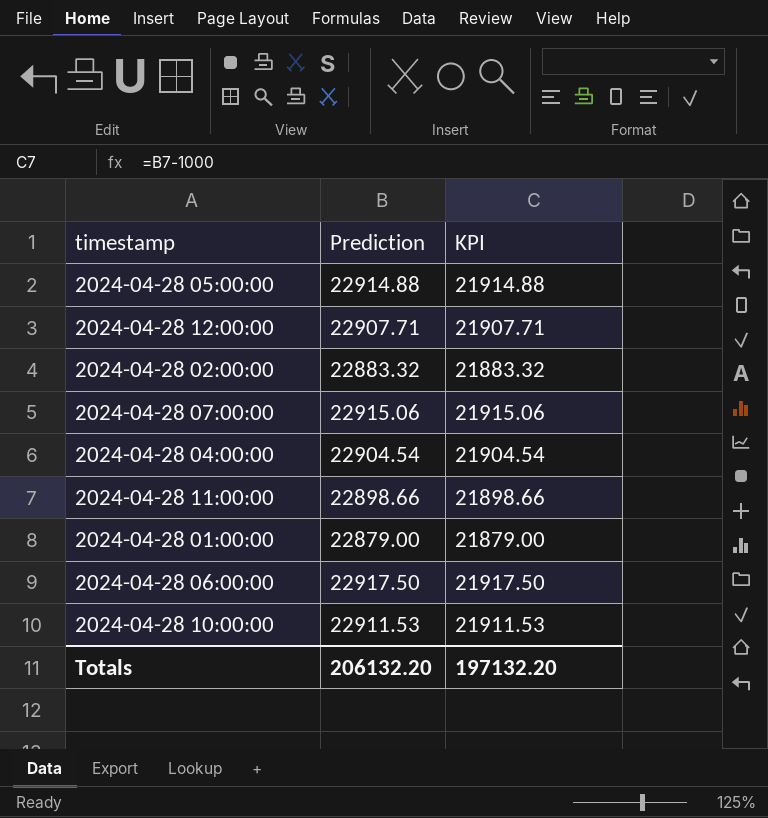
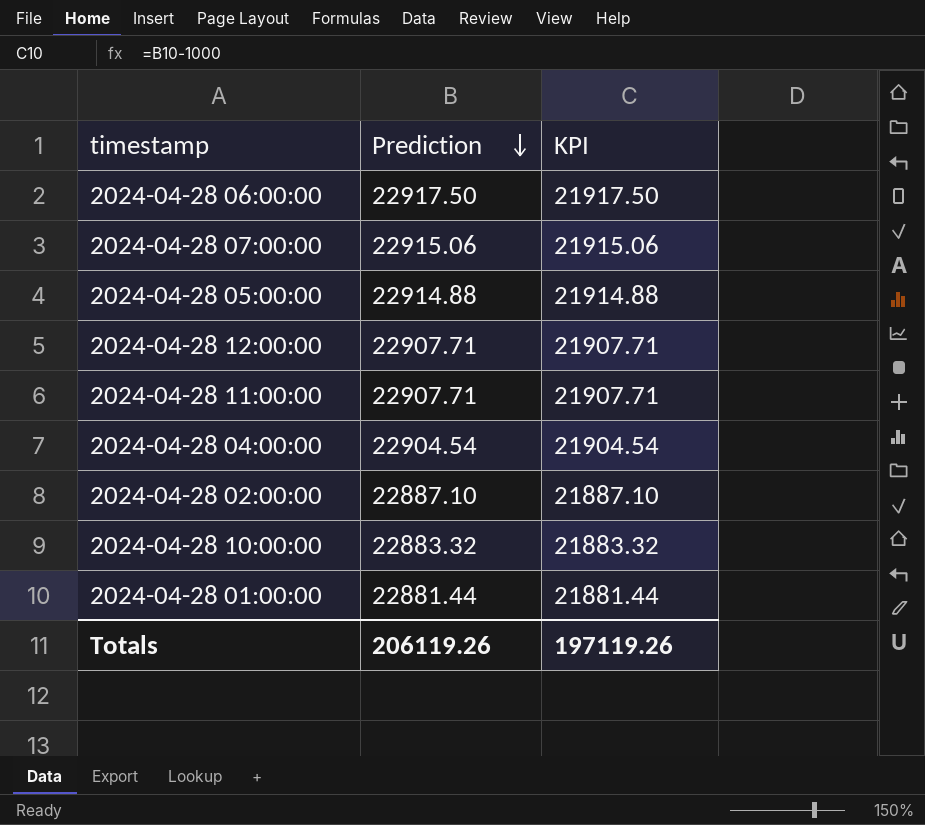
row order: none -> Prediction descending
2024-04-28 11:00:00 | Prediction: 22898.66 -> 22907.71
2024-04-28 11:00:00 | KPI: 21898.66 -> 21907.71
2024-04-28 02:00:00 | Prediction: 22883.32 -> 22887.10
2024-04-28 02:00:00 | KPI: 21883.32 -> 21887.10
2024-04-28 10:00:00 | Prediction: 22911.53 -> 22883.32
2024-04-28 10:00:00 | KPI: 21911.53 -> 21883.32
2024-04-28 01:00:00 | Prediction: 22879.00 -> 22881.44
2024-04-28 01:00:00 | KPI: 21879.00 -> 21881.44
Totals | Prediction: 206132.20 -> 206119.26
Totals | KPI: 197132.20 -> 197119.26

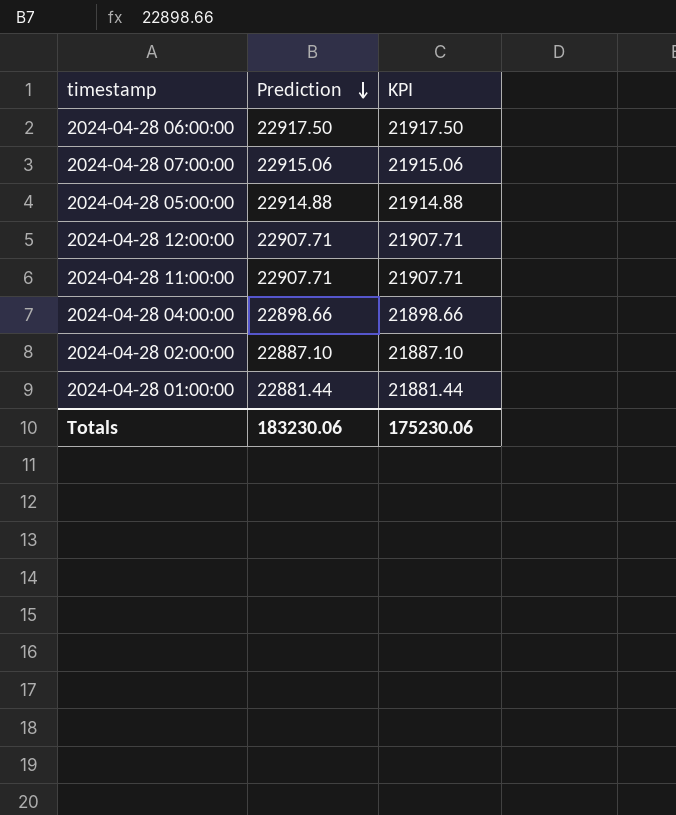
row 2024-04-28 10:00:00: 22883.32 | 21883.32 -> none
2024-04-28 04:00:00 | Prediction: 22904.54 -> 22898.66
2024-04-28 04:00:00 | KPI: 21904.54 -> 21898.66
Totals | Prediction: 206119.26 -> 183230.06
Totals | KPI: 197119.26 -> 175230.06

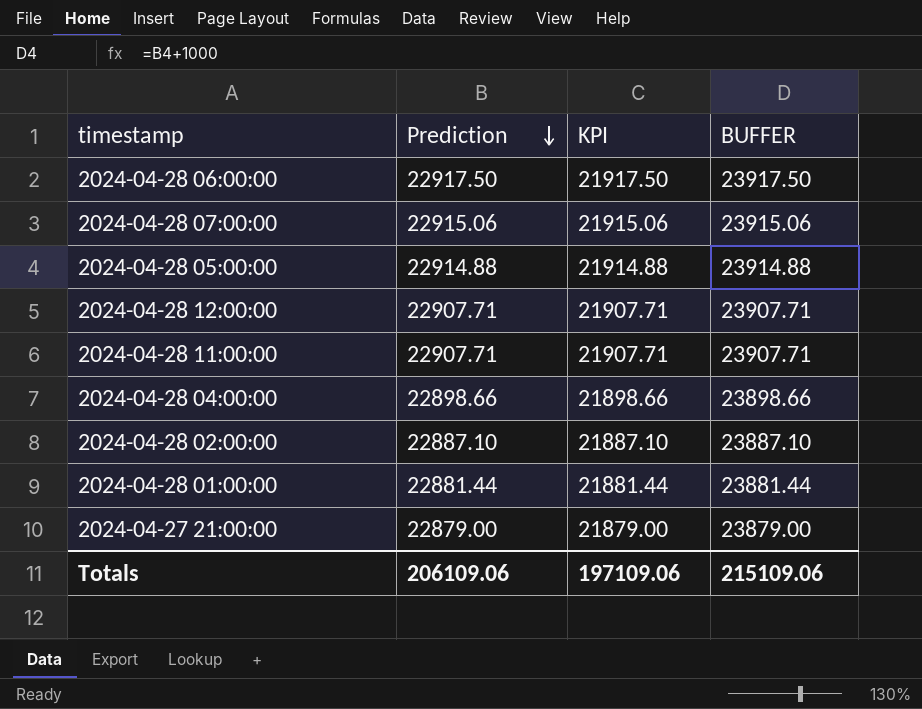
column BUFFER | formula: none -> [Prediction] + 1000
row 2024-04-27 21:00:00: none -> 22879.00 | 21879.00 | 23879.00
Totals | Prediction: 183230.06 -> 206109.06
Totals | KPI: 175230.06 -> 197109.06

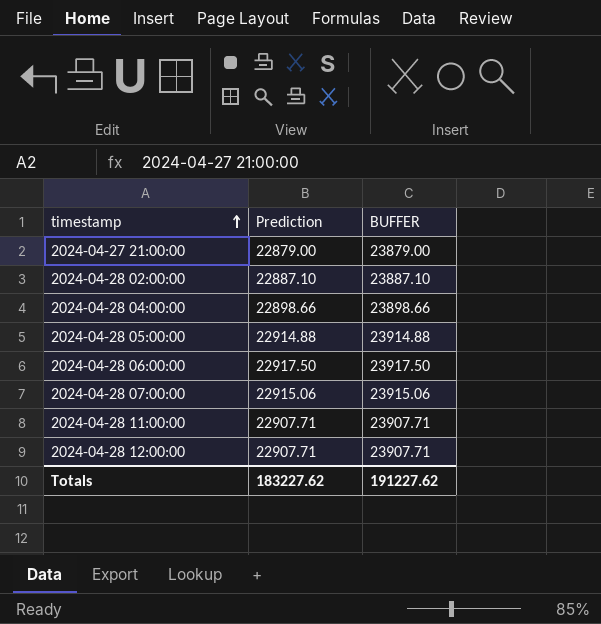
row order: Prediction descending -> timestamp ascending
column KPI | formula: [Prediction] - 1000 -> none
row 2024-04-28 01:00:00: 22881.44 | 21881.44 | 23881.44 -> none
Totals | Prediction: 206109.06 -> 183227.62
Totals | BUFFER: 215109.06 -> 191227.62

